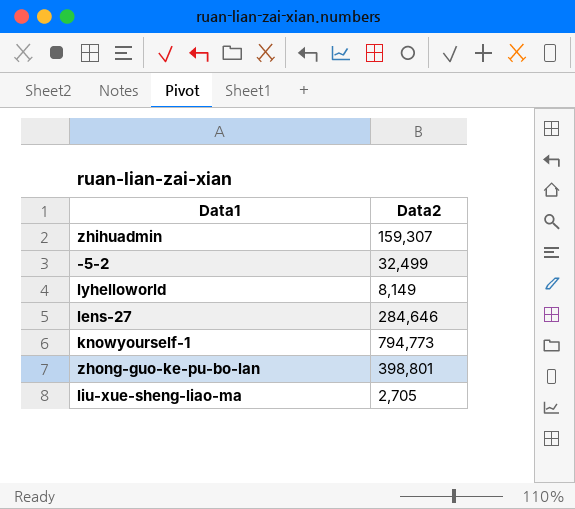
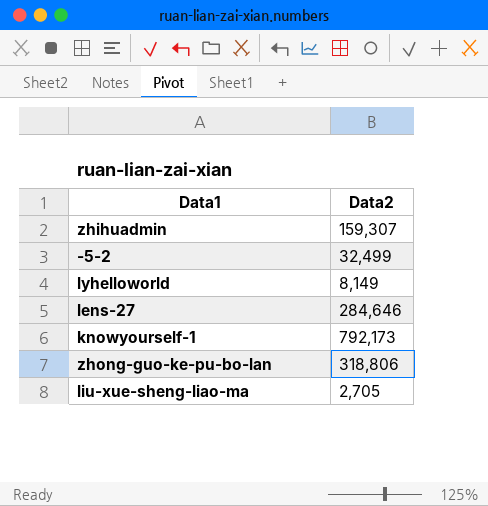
knowyourself-1 | Data2: 794,773 -> 792,173
zhong-guo-ke-pu-bo-lan | Data2: 398,801 -> 318,806

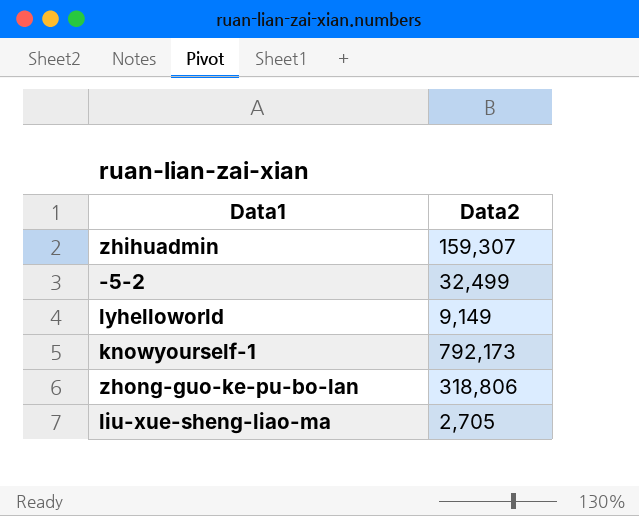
row lens-27: 284,646 -> none
lyhelloworld | Data2: 8,149 -> 9,149

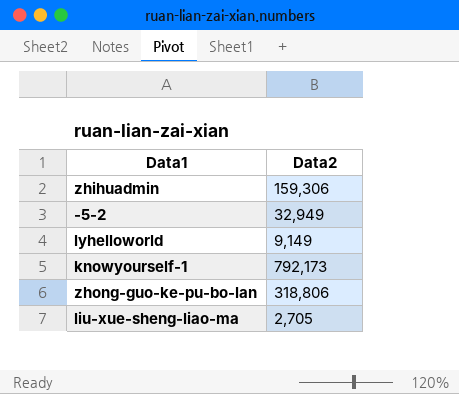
zhihuadmin | Data2: 159,307 -> 159,306
-5-2 | Data2: 32,499 -> 32,949

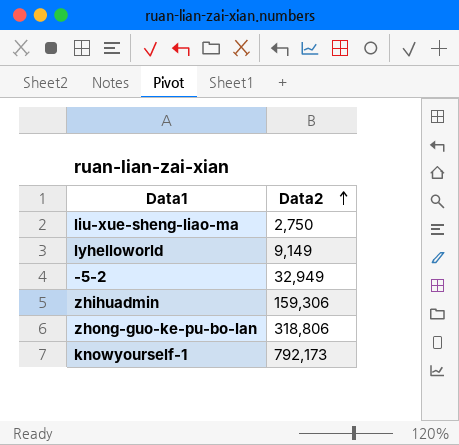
row order: none -> Data2 ascending
liu-xue-sheng-liao-ma | Data2: 2,705 -> 2,750

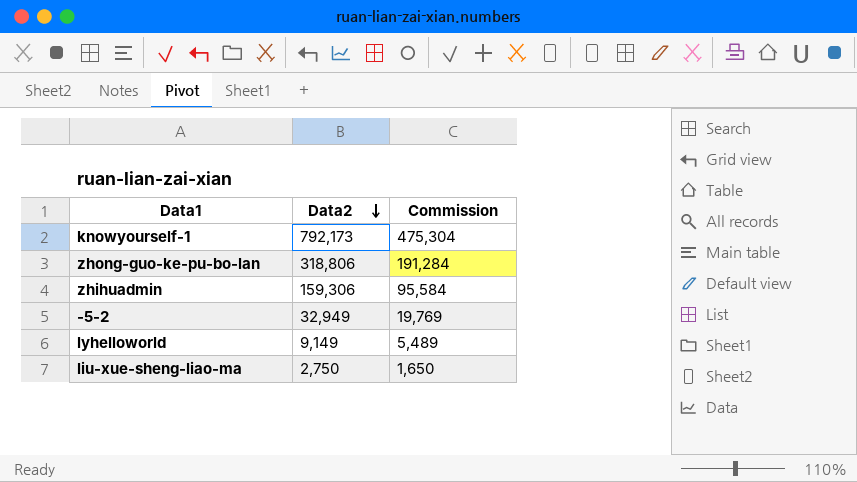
row order: Data2 ascending -> Data2 descending
column Commission | formula: none -> [Data2] * 0.6

